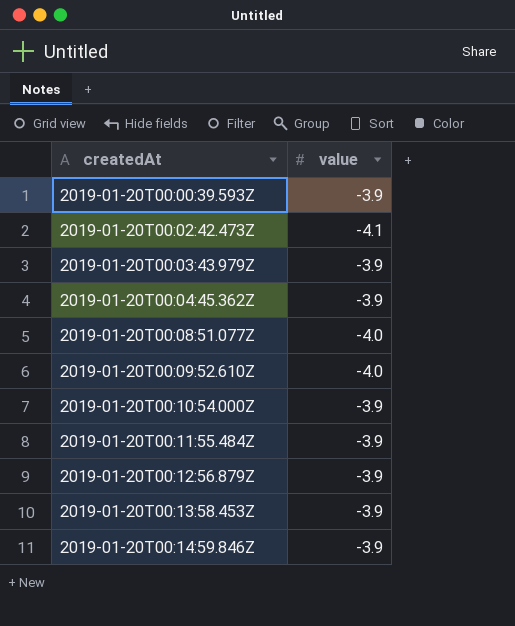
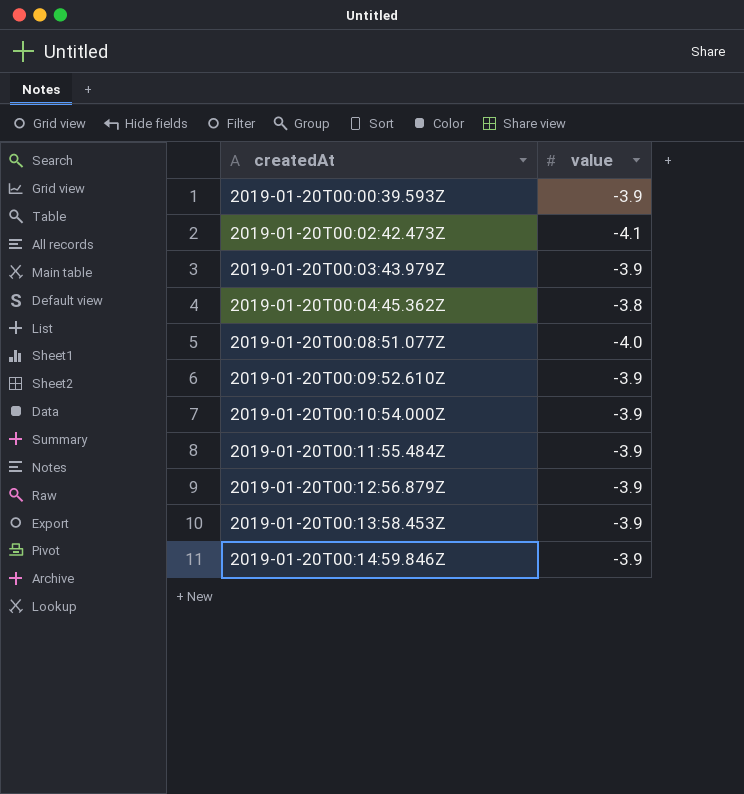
2019-01-20T00:04:45.362Z | value: -3.9 -> -3.8
2019-01-20T00:09:52.610Z | value: -4.0 -> -3.9

